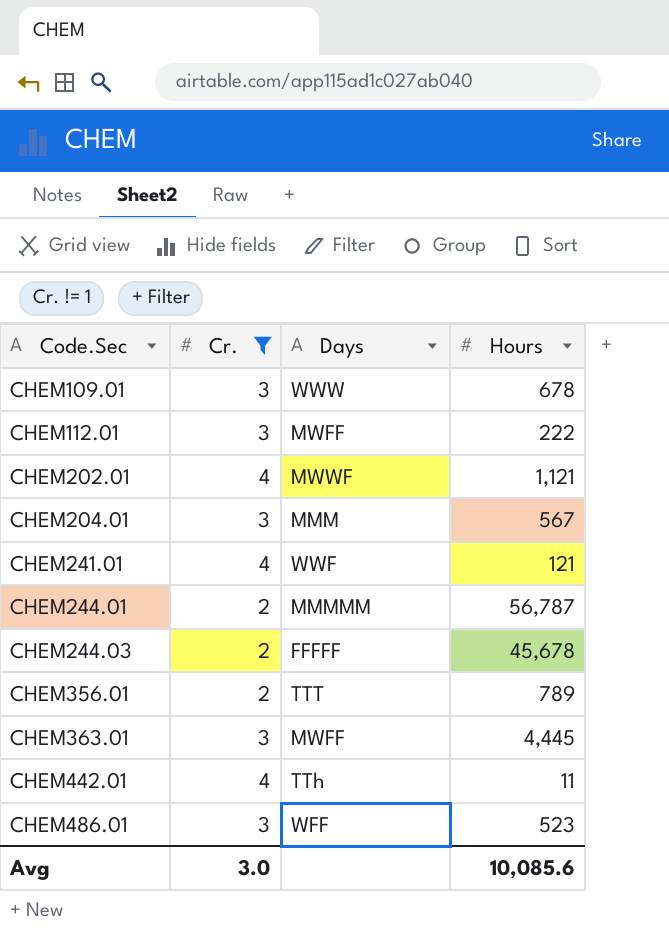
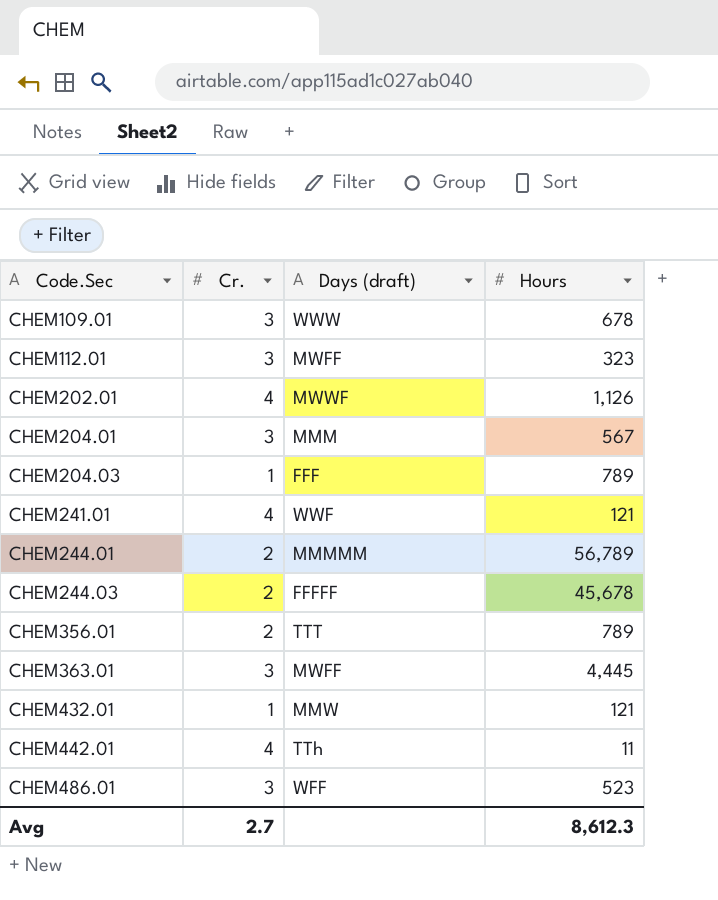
filter: Cr. != 1 -> none
column name: Days -> Days (draft)
CHEM112.01 | Hours: 222 -> 323
CHEM202.01 | Hours: 1,121 -> 1,126
CHEM244.01 | Hours: 56,787 -> 56,789
Avg | Cr.: 3.0 -> 2.7
Avg | Hours: 10,085.6 -> 8,612.3

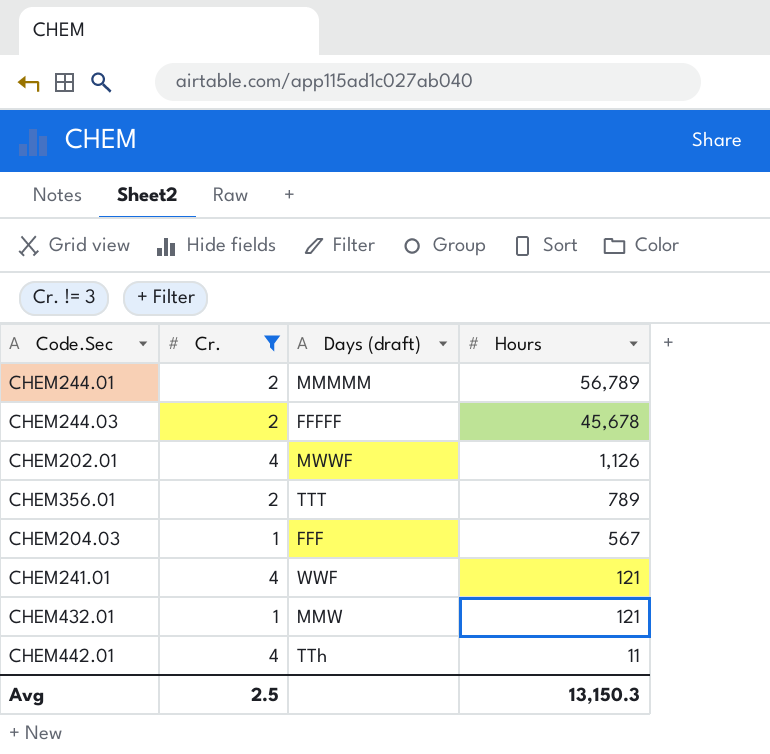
filter: none -> Cr. != 3
row order: Code.Sec ascending -> Hours descending
CHEM204.03 | Hours: 789 -> 567
Avg | Cr.: 2.7 -> 2.5
Avg | Hours: 8,612.3 -> 13,150.3

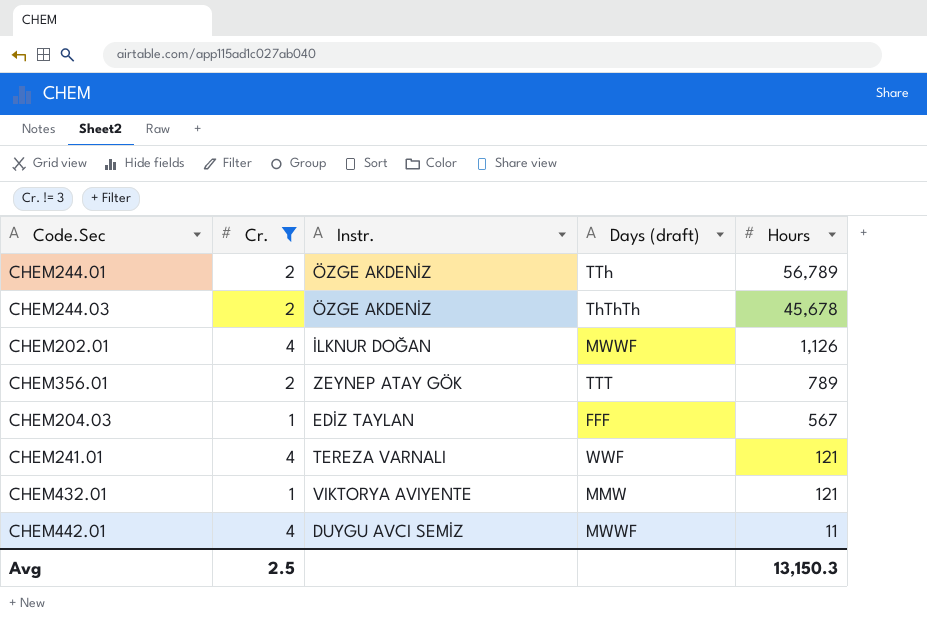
column Instr. | position: none -> 3
CHEM244.01 | Days (draft): MMMMM -> TTh
CHEM244.03 | Days (draft): FFFFF -> ThThTh
CHEM442.01 | Days (draft): TTh -> MWWF

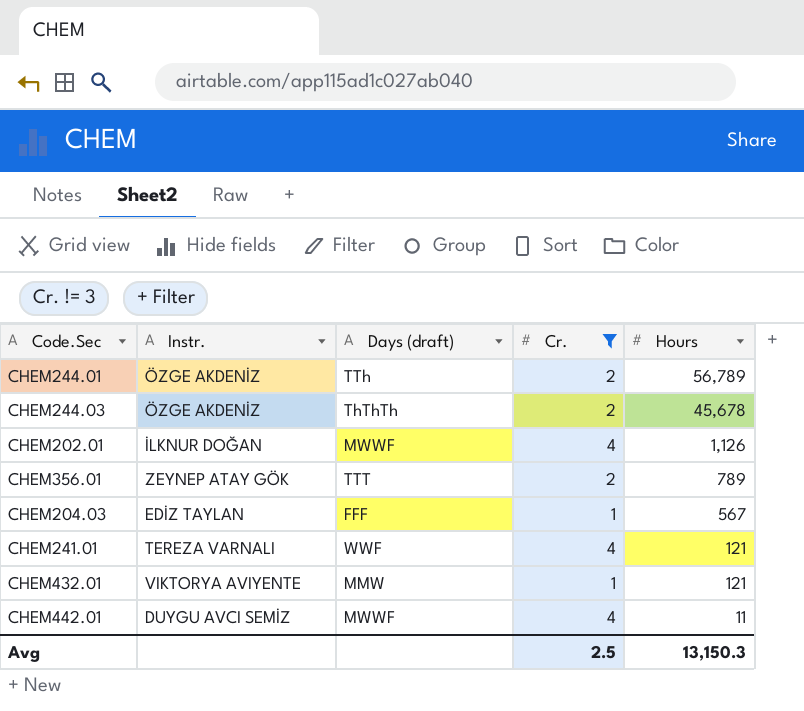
column Cr. | position: 2 -> 4

